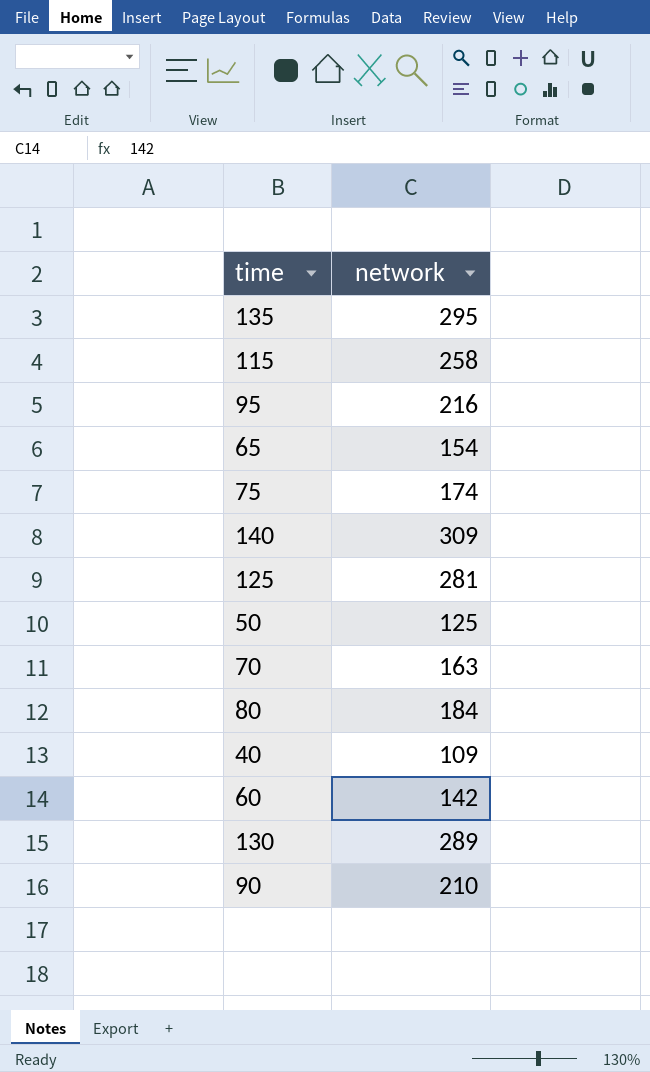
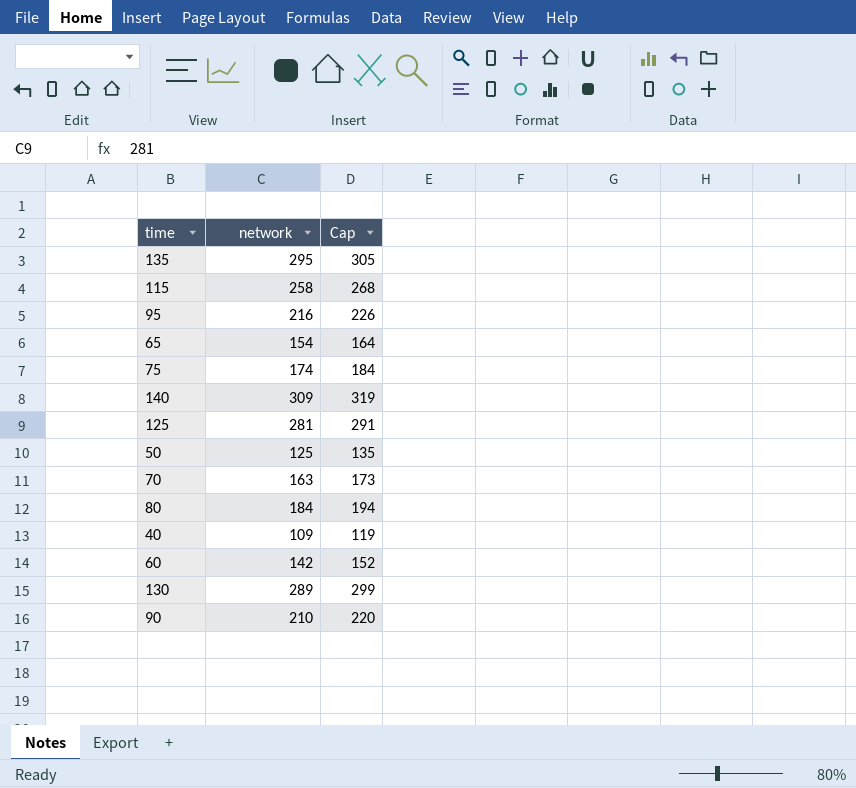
column Cap | formula: none -> [network] + 10

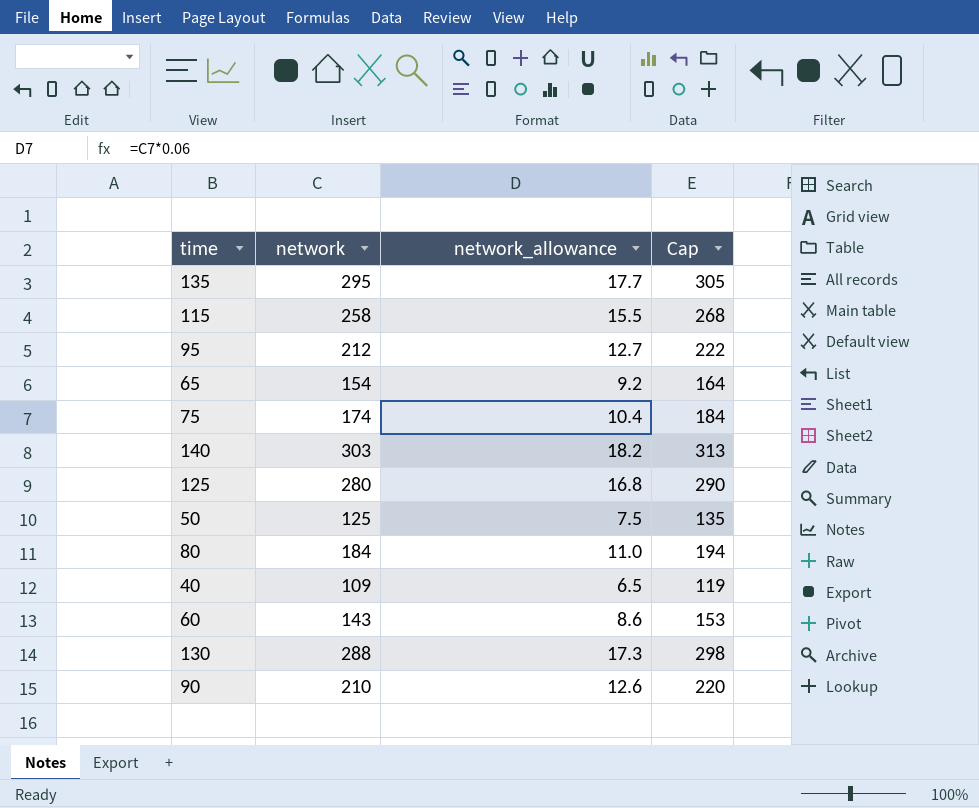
column network_allowance | formula: none -> [network] * 0.06
row 70: 163 | 173 -> none
95 | network: 216 -> 212
95 | Cap: 226 -> 222
140 | network: 309 -> 303
140 | Cap: 319 -> 313
125 | network: 281 -> 280
125 | Cap: 291 -> 290
60 | network: 142 -> 143
60 | Cap: 152 -> 153
130 | network: 289 -> 288
130 | Cap: 299 -> 298

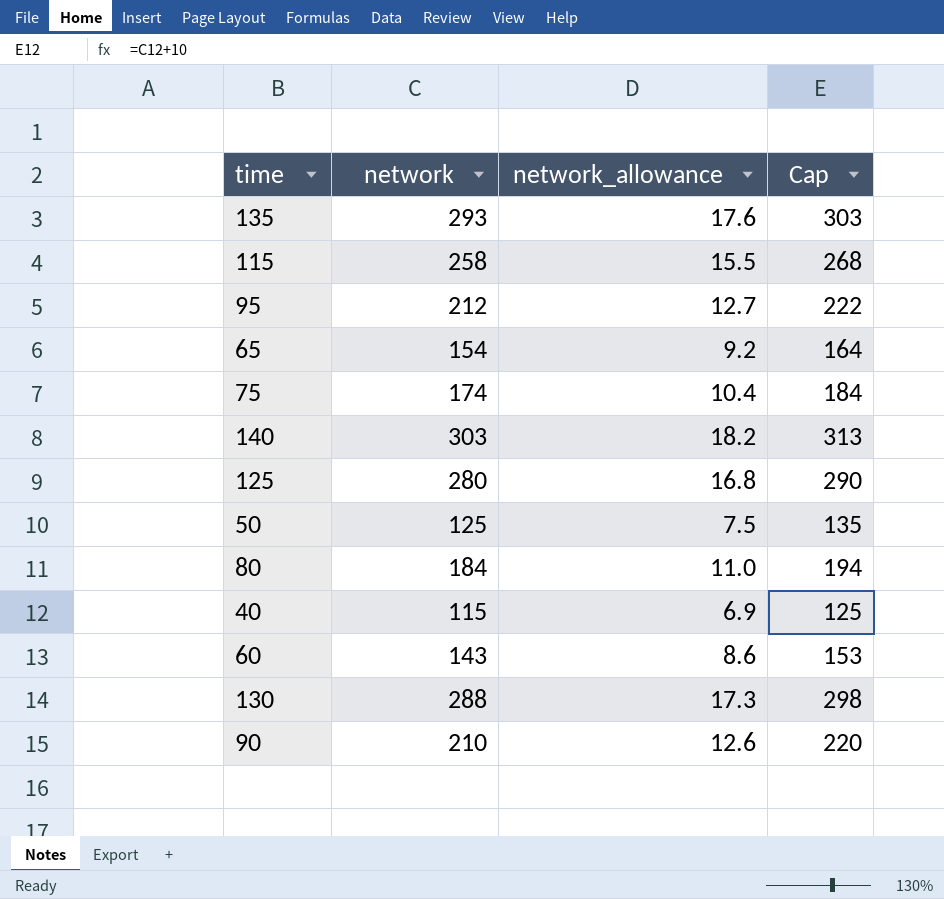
135 | network: 295 -> 293
135 | network_allowance: 17.7 -> 17.6
135 | Cap: 305 -> 303
40 | network: 109 -> 115
40 | network_allowance: 6.5 -> 6.9
40 | Cap: 119 -> 125

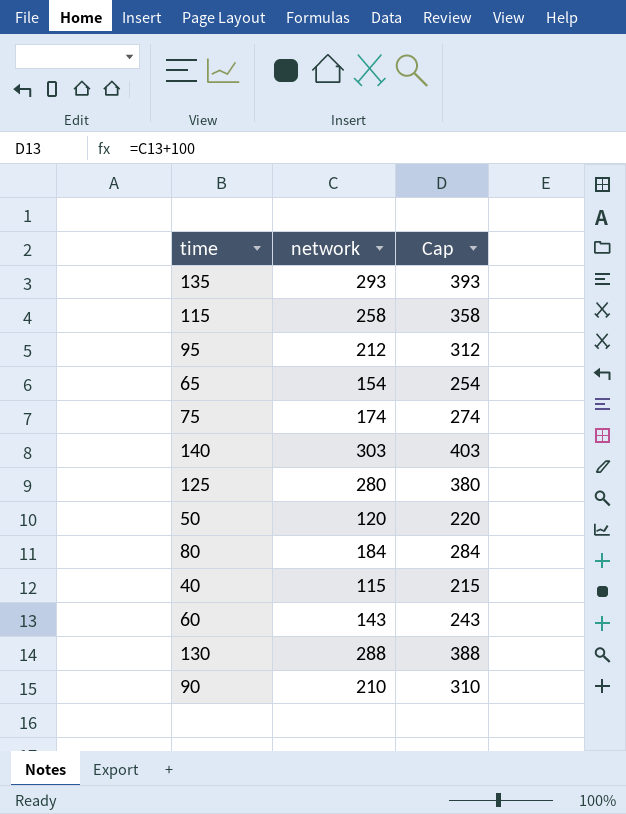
column network_allowance | formula: [network] * 0.06 -> none
column Cap | formula: [network] + 10 -> [network] + 100
50 | network: 125 -> 120

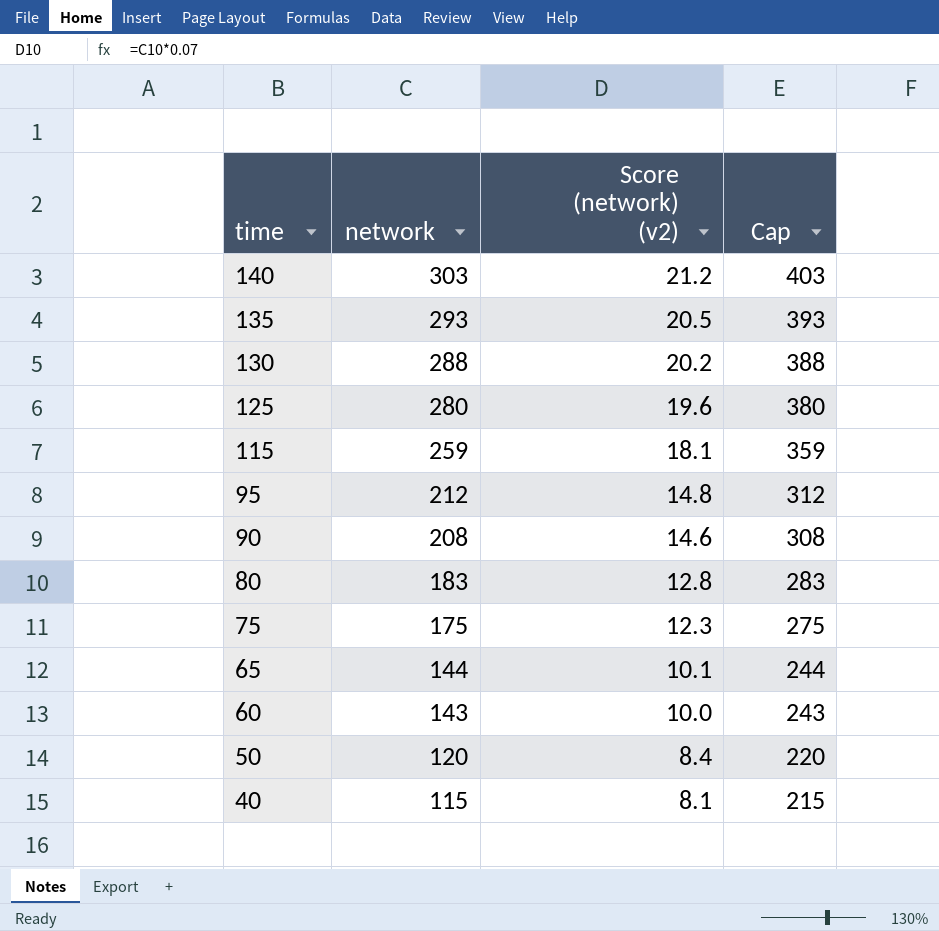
row order: none -> time descending
column Score (network) (v2) | formula: none -> [network] * 0.07
115 | network: 258 -> 259
115 | Cap: 358 -> 359
90 | network: 210 -> 208
90 | Cap: 310 -> 308
80 | network: 184 -> 183
80 | Cap: 284 -> 283
75 | network: 174 -> 175
75 | Cap: 274 -> 275
65 | network: 154 -> 144
65 | Cap: 254 -> 244

